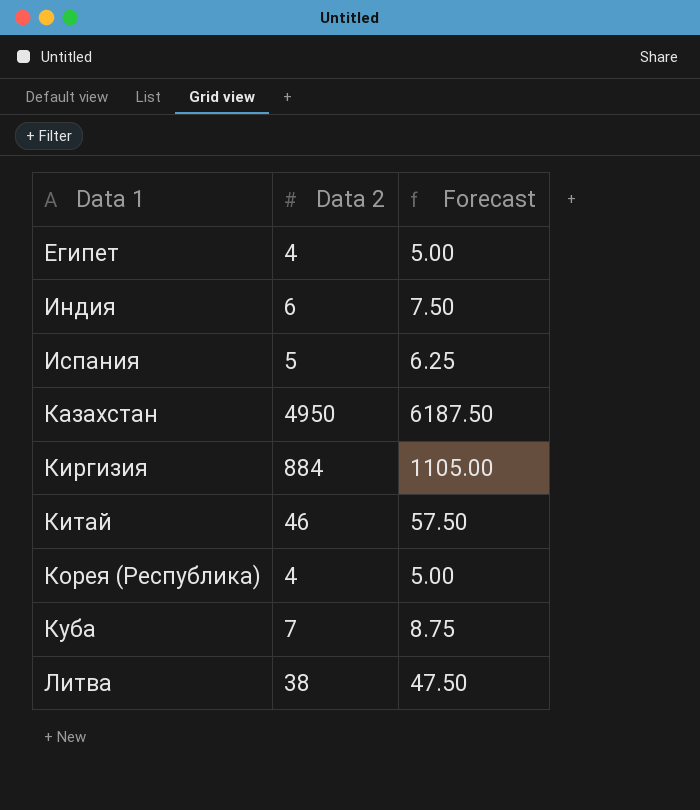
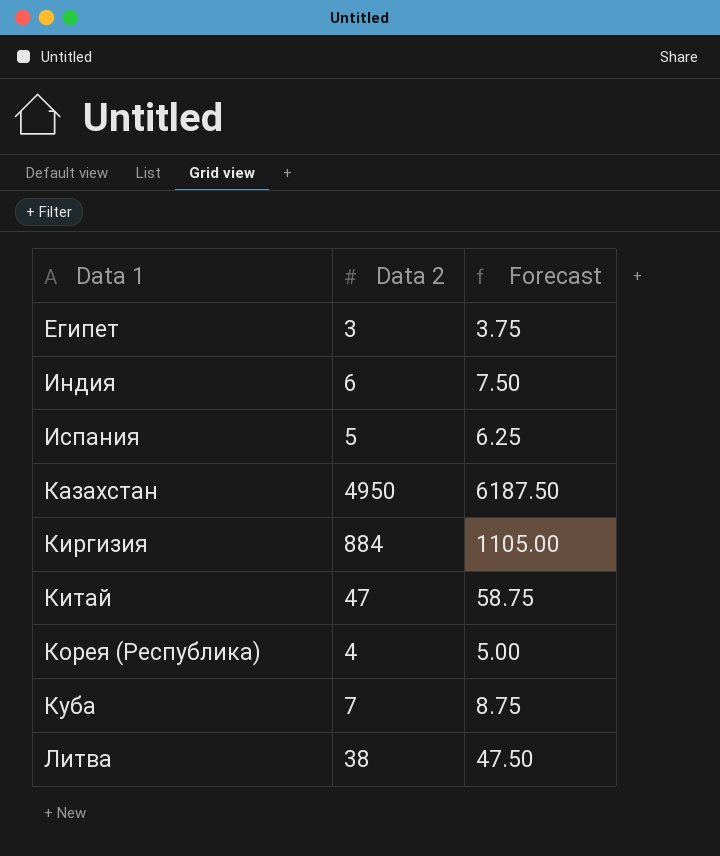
Египет | Data 2: 4 -> 3
Египет | Forecast: 5.00 -> 3.75
Китай | Data 2: 46 -> 47
Китай | Forecast: 57.50 -> 58.75

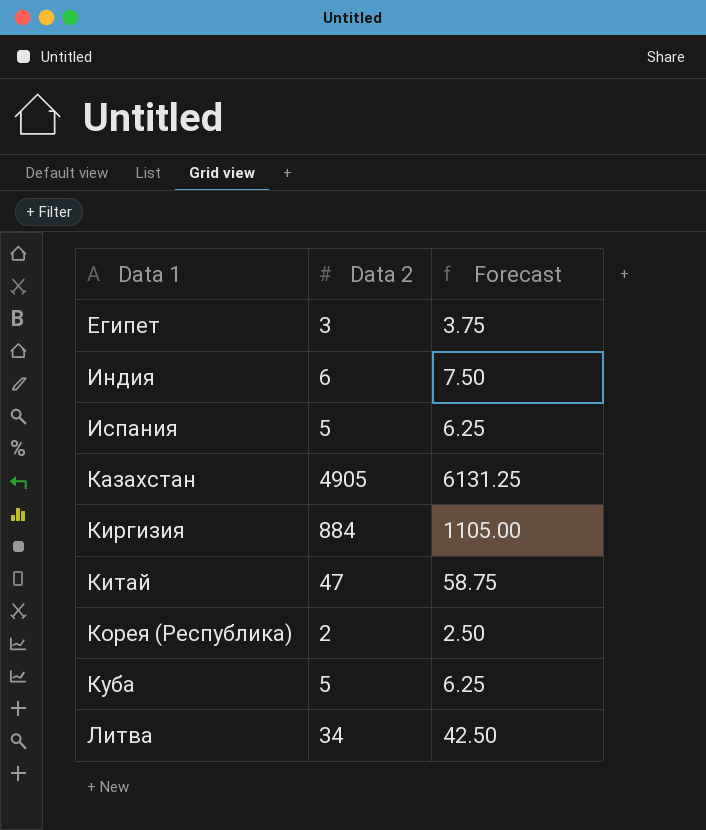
Казахстан | Data 2: 4950 -> 4905
Казахстан | Forecast: 6187.50 -> 6131.25
Корея (Республика) | Data 2: 4 -> 2
Корея (Республика) | Forecast: 5.00 -> 2.50
Куба | Data 2: 7 -> 5
Куба | Forecast: 8.75 -> 6.25
Литва | Data 2: 38 -> 34
Литва | Forecast: 47.50 -> 42.50

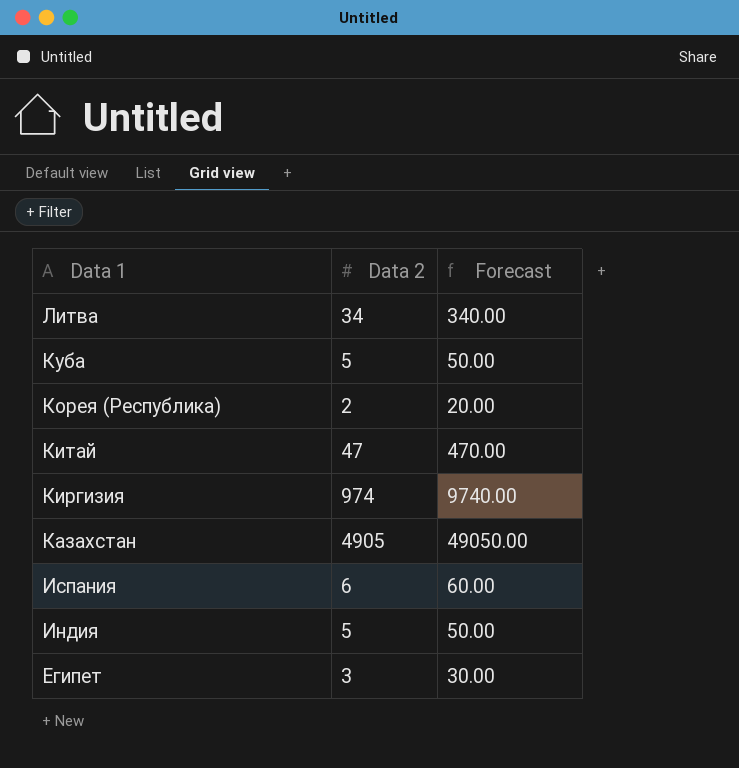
row order: Data 1 ascending -> Data 1 descending
column Forecast | formula: [Data 2] * 1.25 -> [Data 2] * 10
Киргизия | Data 2: 884 -> 974
Испания | Data 2: 5 -> 6
Индия | Data 2: 6 -> 5

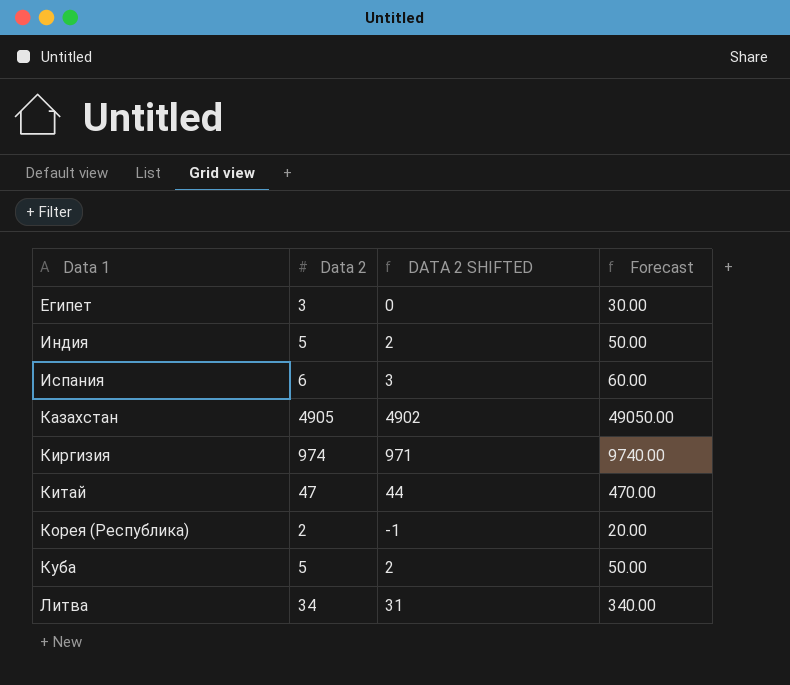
row order: Data 1 descending -> Data 1 ascending
column DATA 2 SHIFTED | formula: none -> [Data 2] - 3

